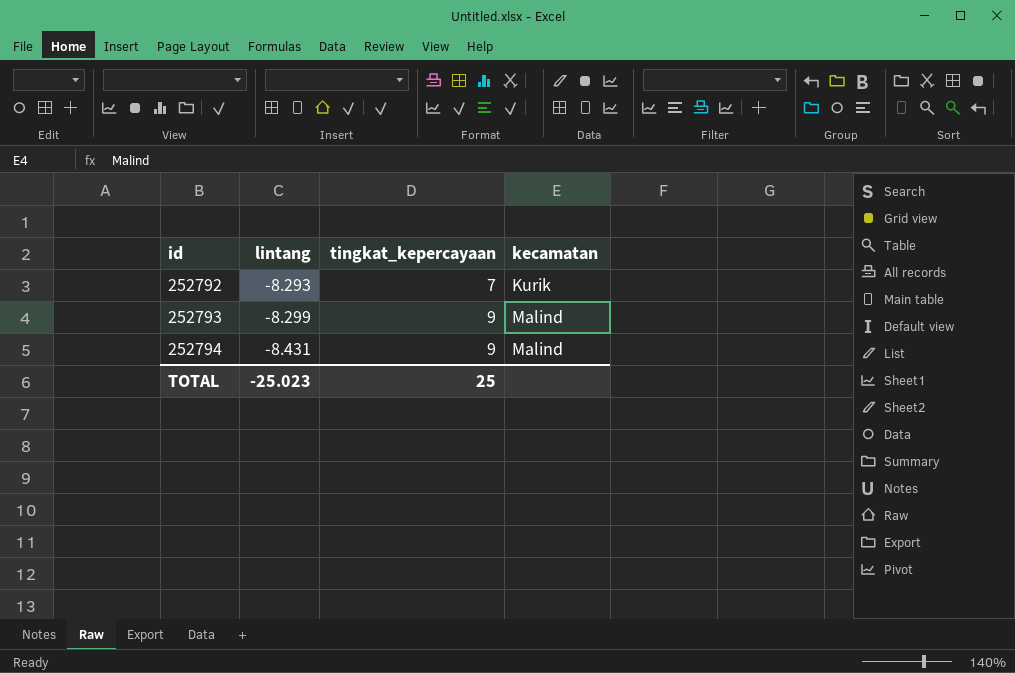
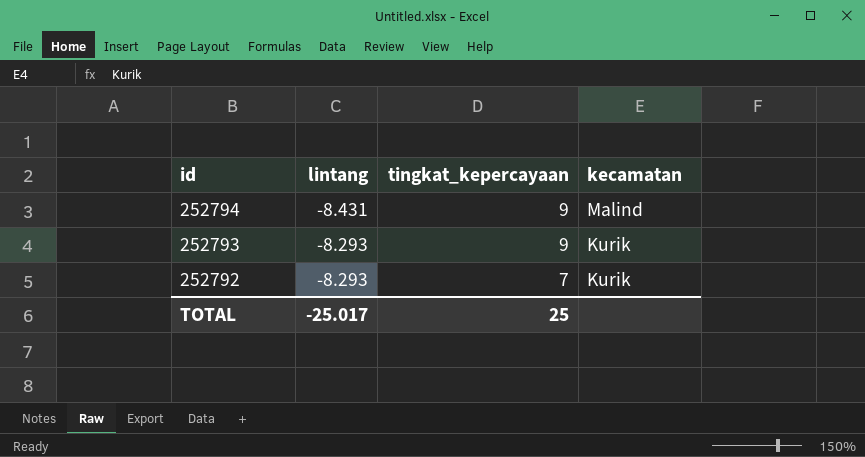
row order: id ascending -> id descending
252793 | lintang: -8.299 -> -8.293
252793 | kecamatan: Malind -> Kurik
TOTAL | lintang: -25.023 -> -25.017

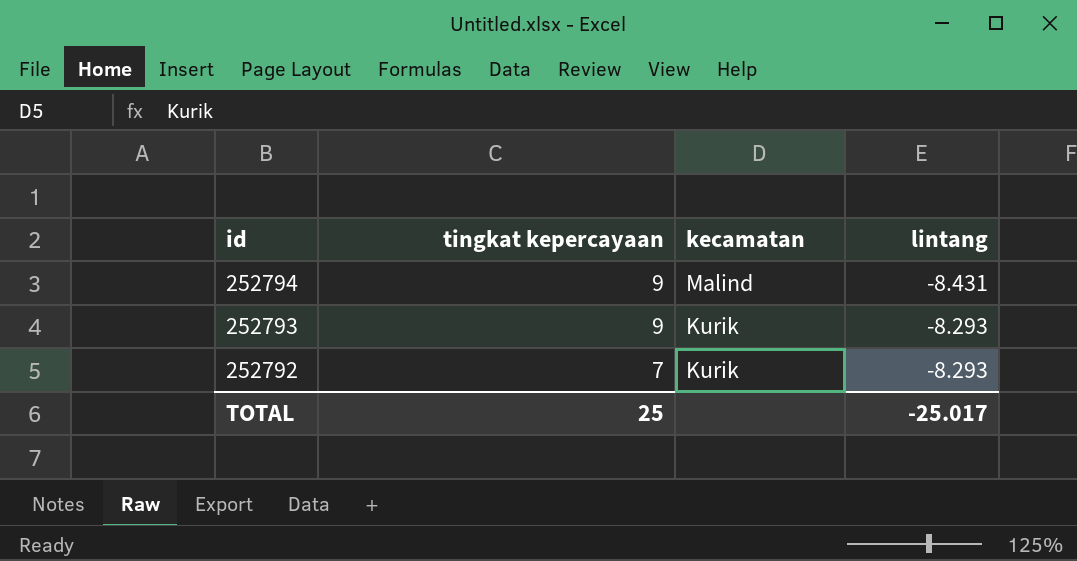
column name: tingkat_kepercayaan -> tingkat kepercayaan
column lintang | position: 2 -> 4

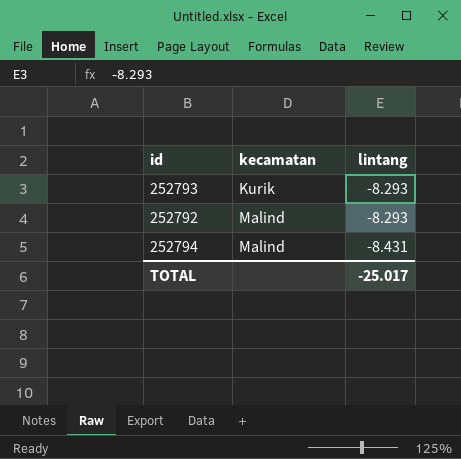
row order: id descending -> kecamatan ascending
column tingkat kepercayaan | position: 2 -> none
252792 | kecamatan: Kurik -> Malind

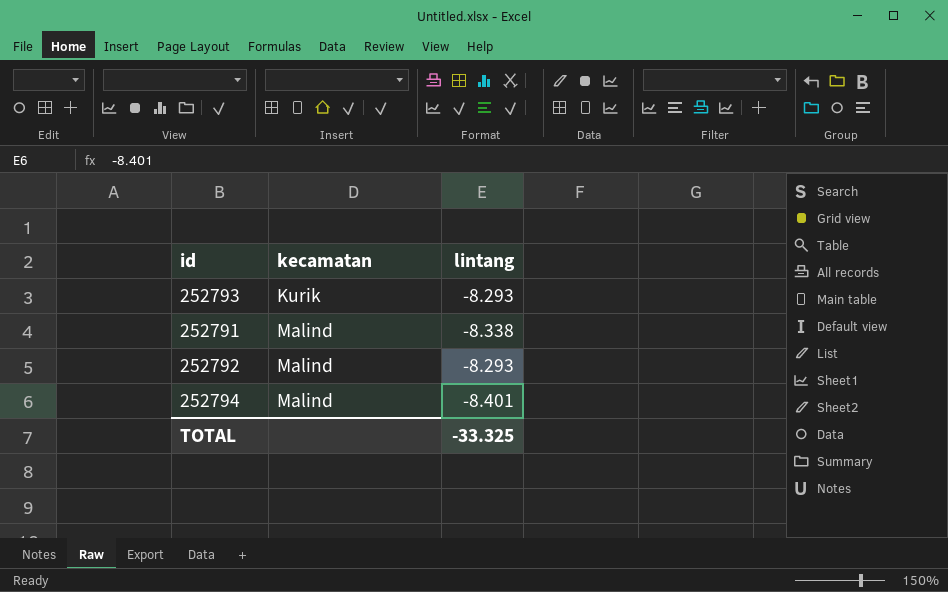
row 252791: none -> Malind | -8.338
252794 | lintang: -8.431 -> -8.401
TOTAL | lintang: -25.017 -> -33.325

